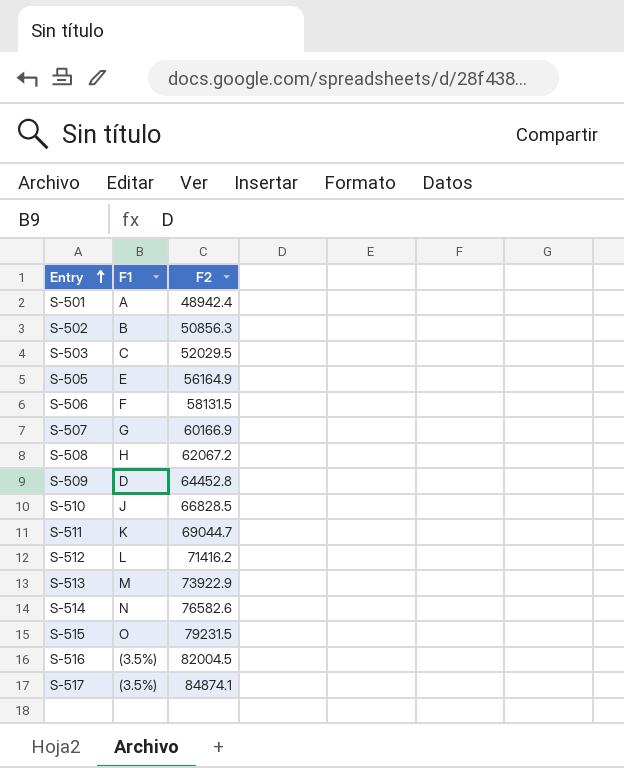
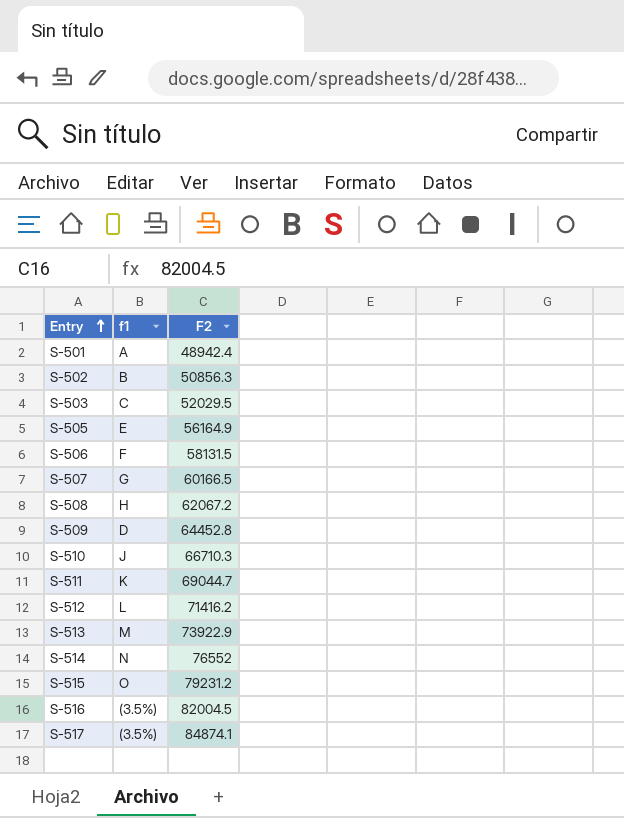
column name: F1 -> f1
S-507 | F2: 60166.9 -> 60166.5
S-510 | F2: 66828.5 -> 66710.3
S-514 | F2: 76582.6 -> 76552
S-515 | F2: 79231.5 -> 79231.2

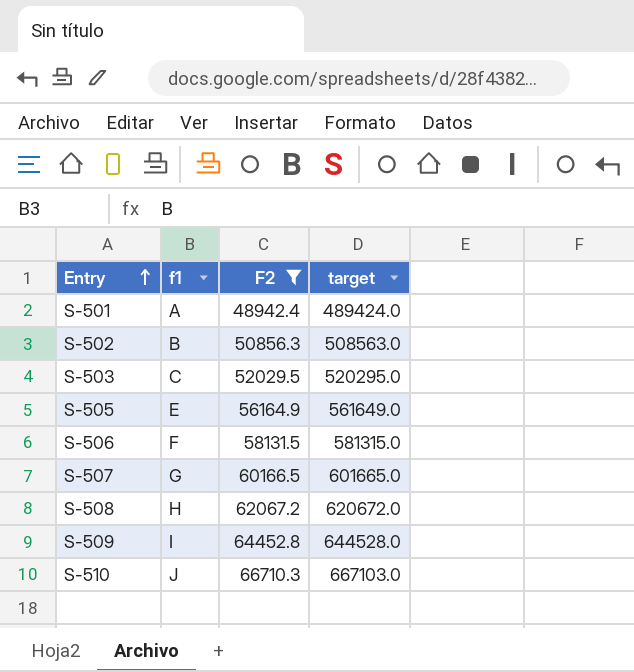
filter: none -> F2 <= 66710.3
column target | formula: none -> [F2] * 10
S-509 | f1: D -> I

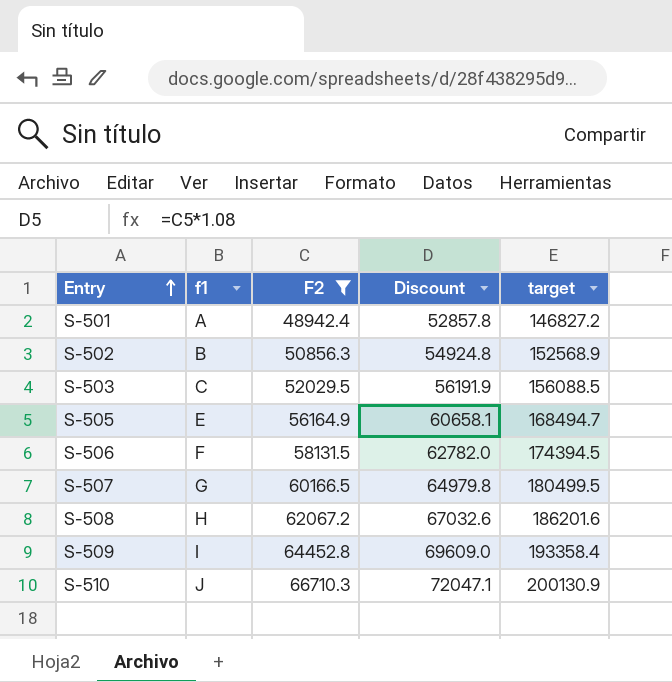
column Discount | formula: none -> [F2] * 1.08
column target | formula: [F2] * 10 -> [F2] * 3

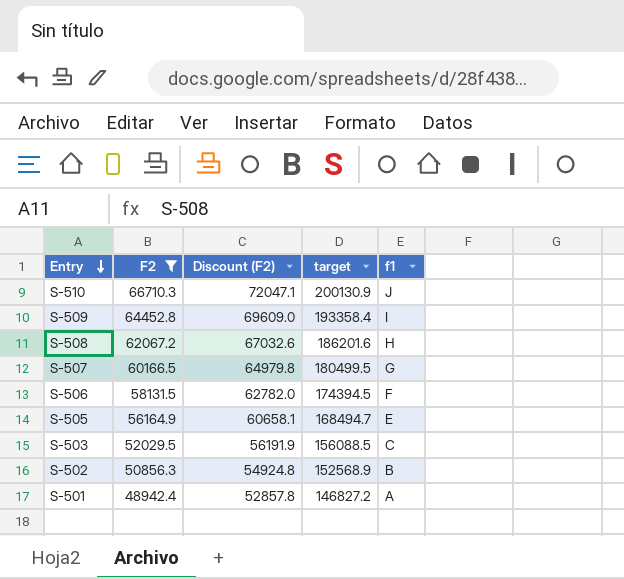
row order: Entry ascending -> Entry descending
column name: Discount -> Discount (F2)
column f1 | position: 2 -> 5

